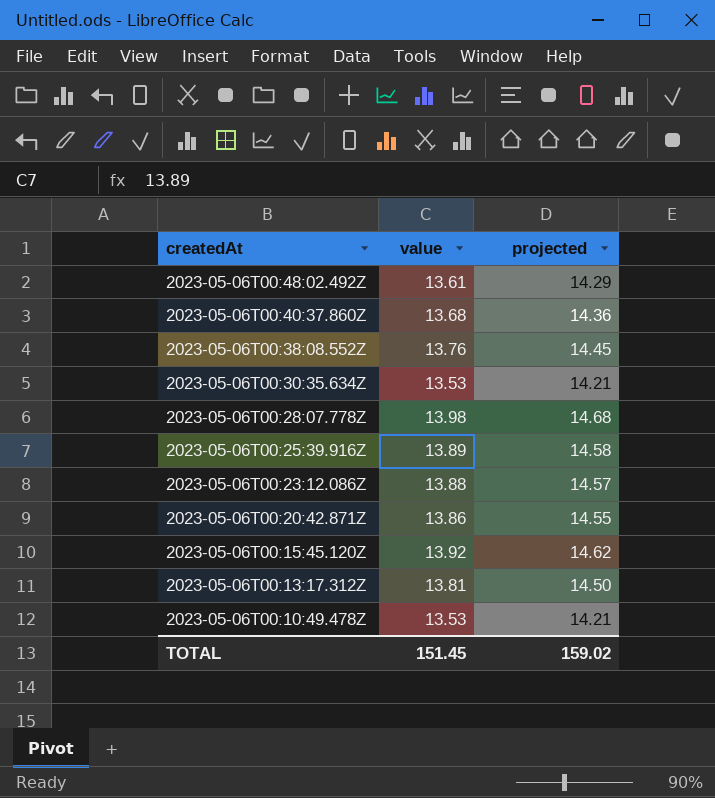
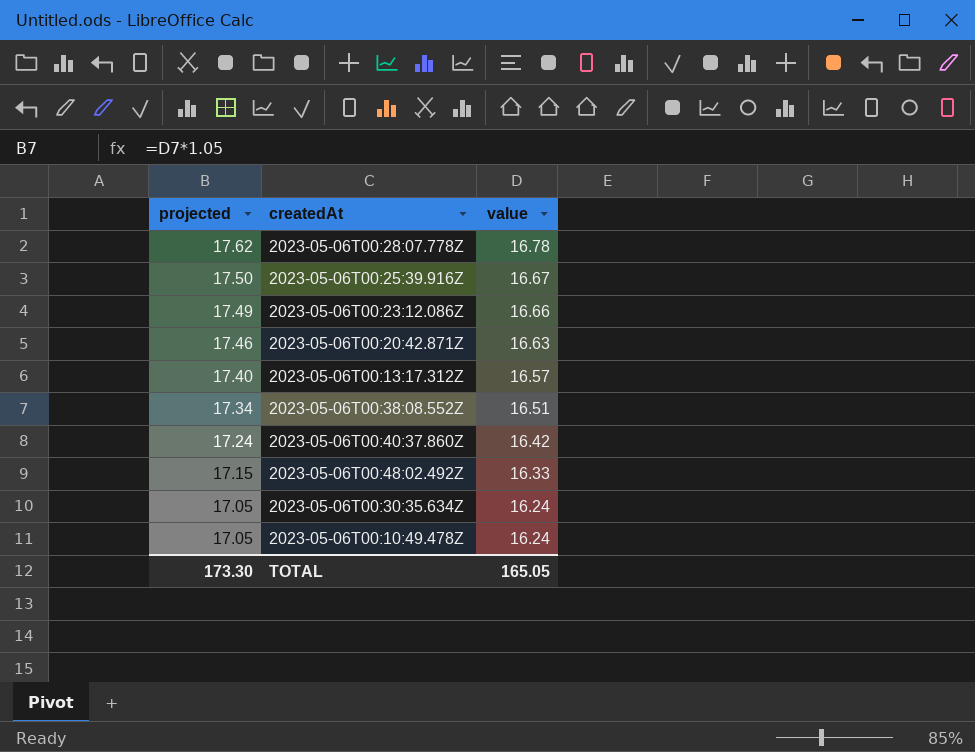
row order: createdAt descending -> projected descending
column projected | position: 3 -> 1
row 2023-05-06T00:15:45.120Z: 13.92 | 14.62 -> none
2023-05-06T00:28:07.778Z | projected: 14.68 -> 17.62
2023-05-06T00:28:07.778Z | value: 13.98 -> 16.78
2023-05-06T00:25:39.916Z | projected: 14.58 -> 17.50
2023-05-06T00:25:39.916Z | value: 13.89 -> 16.67
2023-05-06T00:23:12.086Z | projected: 14.57 -> 17.49
2023-05-06T00:23:12.086Z | value: 13.88 -> 16.66
2023-05-06T00:20:42.871Z | projected: 14.55 -> 17.46
2023-05-06T00:20:42.871Z | value: 13.86 -> 16.63
2023-05-06T00:13:17.312Z | projected: 14.50 -> 17.40
2023-05-06T00:13:17.312Z | value: 13.81 -> 16.57
2023-05-06T00:38:08.552Z | projected: 14.45 -> 17.34
2023-05-06T00:38:08.552Z | value: 13.76 -> 16.51
2023-05-06T00:40:37.860Z | projected: 14.36 -> 17.24
2023-05-06T00:40:37.860Z | value: 13.68 -> 16.42
2023-05-06T00:48:02.492Z | projected: 14.29 -> 17.15
2023-05-06T00:48:02.492Z | value: 13.61 -> 16.33
2023-05-06T00:30:35.634Z | projected: 14.21 -> 17.05
2023-05-06T00:30:35.634Z | value: 13.53 -> 16.24
2023-05-06T00:10:49.478Z | projected: 14.21 -> 17.05
2023-05-06T00:10:49.478Z | value: 13.53 -> 16.24
TOTAL | projected: 159.02 -> 173.30
TOTAL | value: 151.45 -> 165.05

